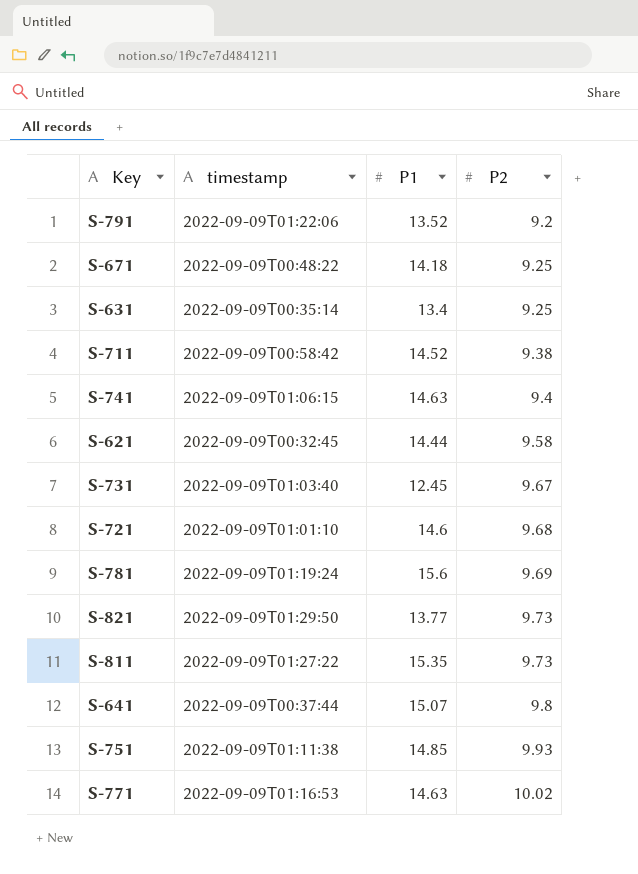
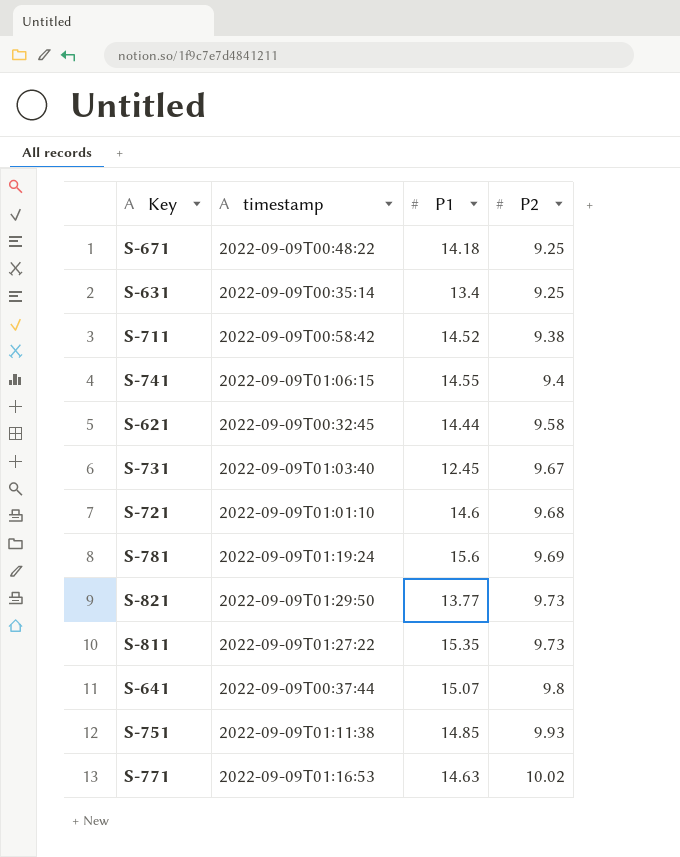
row S-791: 2022-09-09T01:22:06 | 13.52 | 9.2 -> none
S-741 | P1: 14.63 -> 14.55

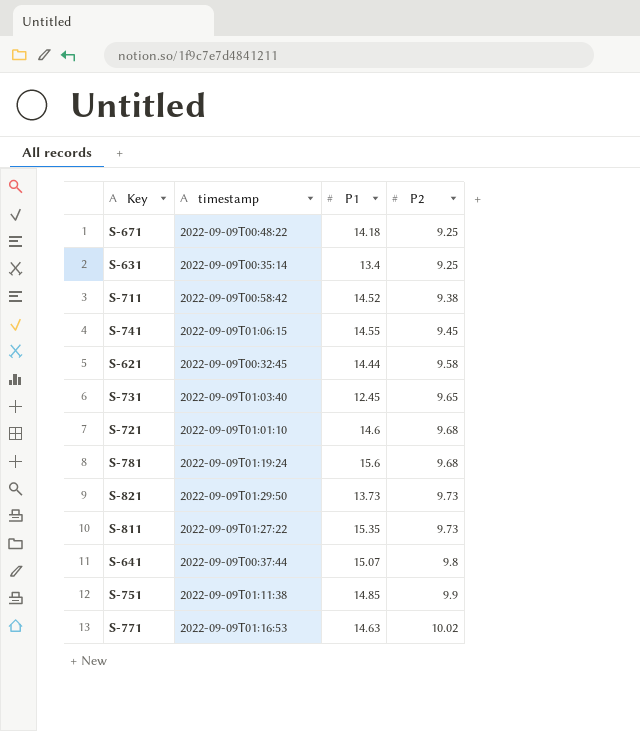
S-741 | P2: 9.4 -> 9.45
S-731 | P2: 9.67 -> 9.65
S-781 | P2: 9.69 -> 9.68
S-821 | P1: 13.77 -> 13.73
S-751 | P2: 9.93 -> 9.9

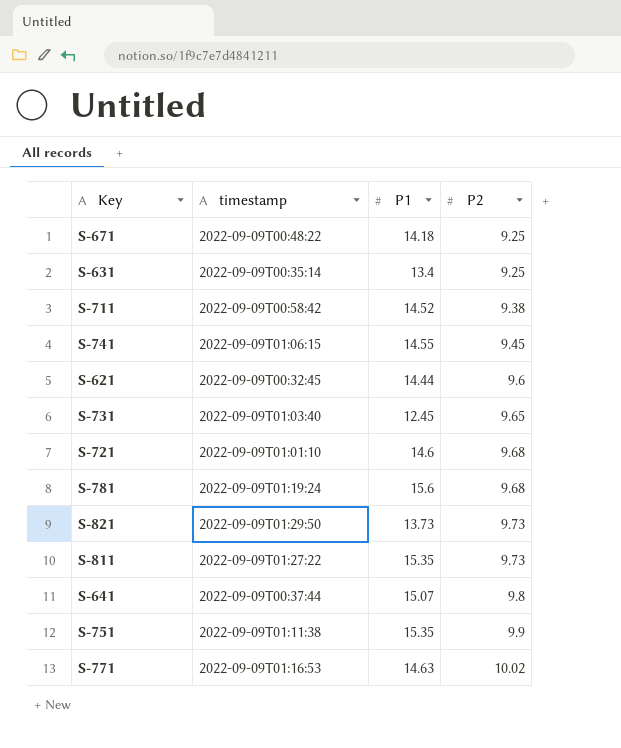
S-621 | P2: 9.58 -> 9.6
S-751 | P1: 14.85 -> 15.35

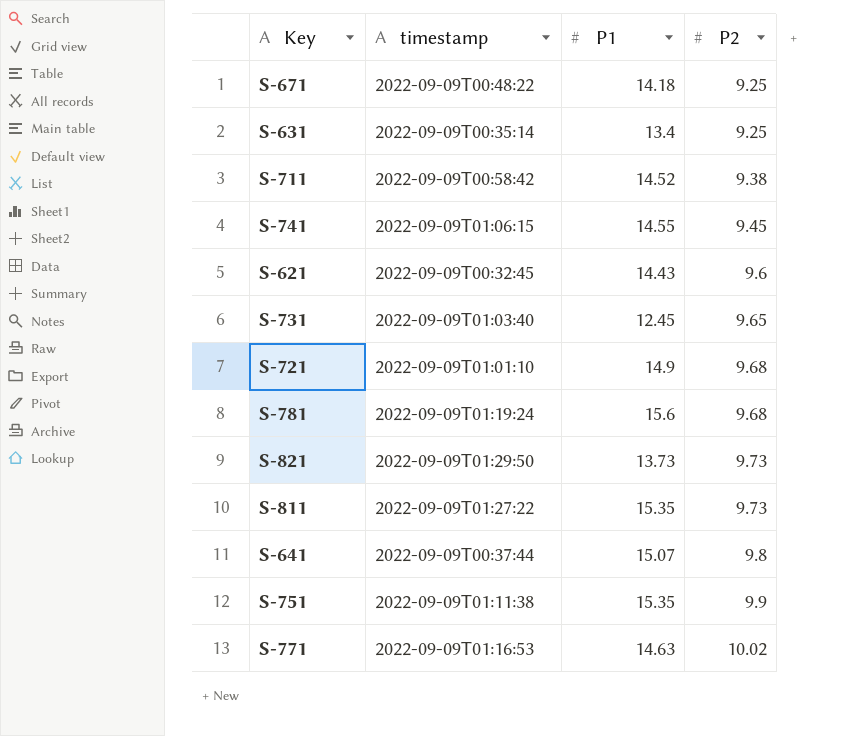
S-621 | P1: 14.44 -> 14.43
S-721 | P1: 14.6 -> 14.9

